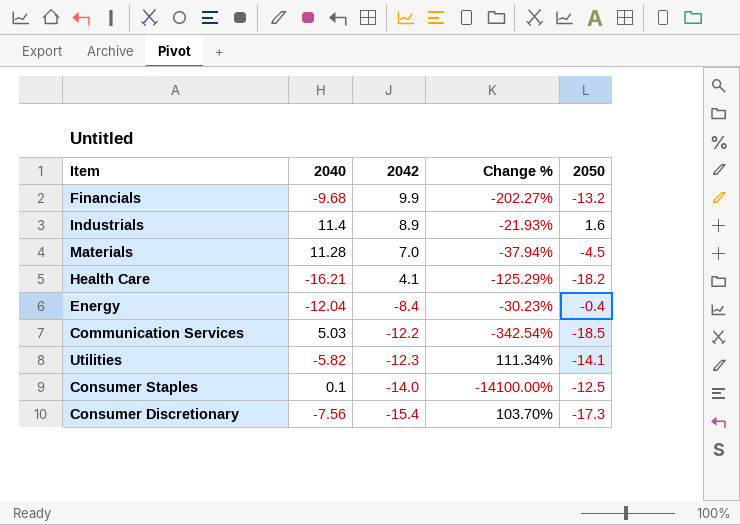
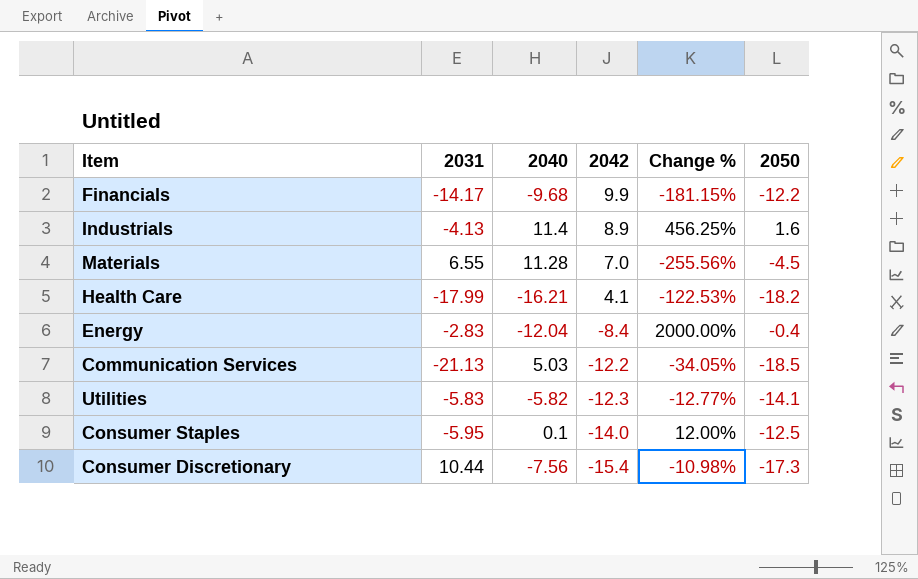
column 2031 | position: none -> 2
column Change % | formula: ([2042] - [2040]) / [2040] -> ([2042] - [2050]) / [2050]
Financials | 2050: -13.2 -> -12.2

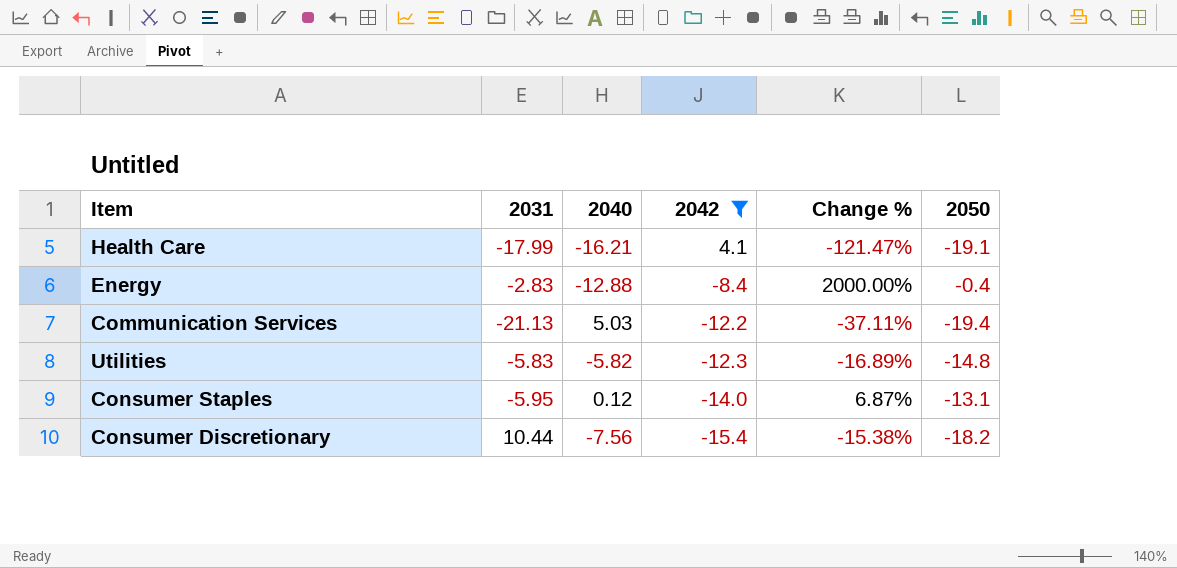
filter: none -> 2042 <= 4.1
Health Care | Change %: -122.53% -> -121.47%
Health Care | 2050: -18.2 -> -19.1
Energy | 2040: -12.04 -> -12.88
Communication Services | Change %: -34.05% -> -37.11%
Communication Services | 2050: -18.5 -> -19.4
Utilities | Change %: -12.77% -> -16.89%
Utilities | 2050: -14.1 -> -14.8
Consumer Staples | 2040: 0.1 -> 0.12
Consumer Staples | Change %: 12.00% -> 6.87%
Consumer Staples | 2050: -12.5 -> -13.1
Consumer Discretionary | Change %: -10.98% -> -15.38%
Consumer Discretionary | 2050: -17.3 -> -18.2

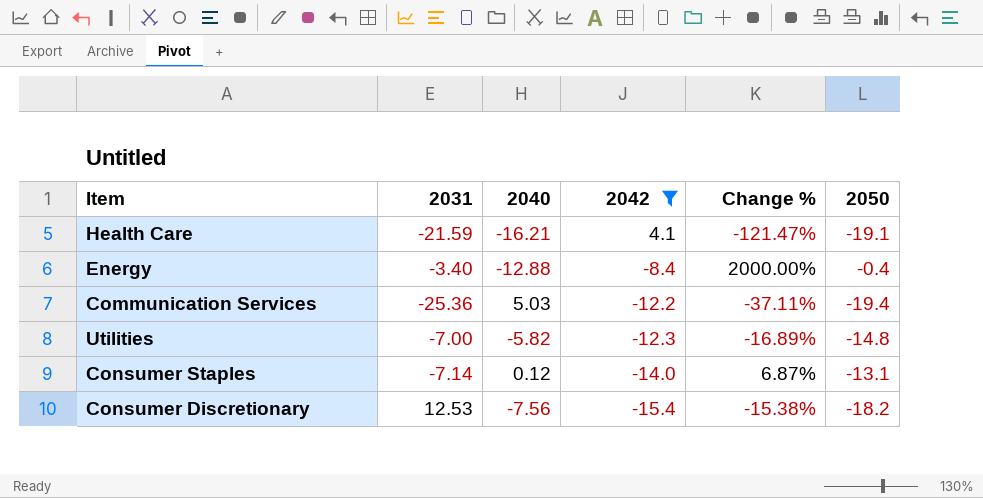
Health Care | 2031: -17.99 -> -21.59
Energy | 2031: -2.83 -> -3.40
Communication Services | 2031: -21.13 -> -25.36
Utilities | 2031: -5.83 -> -7.00
Consumer Staples | 2031: -5.95 -> -7.14
Consumer Discretionary | 2031: 10.44 -> 12.53

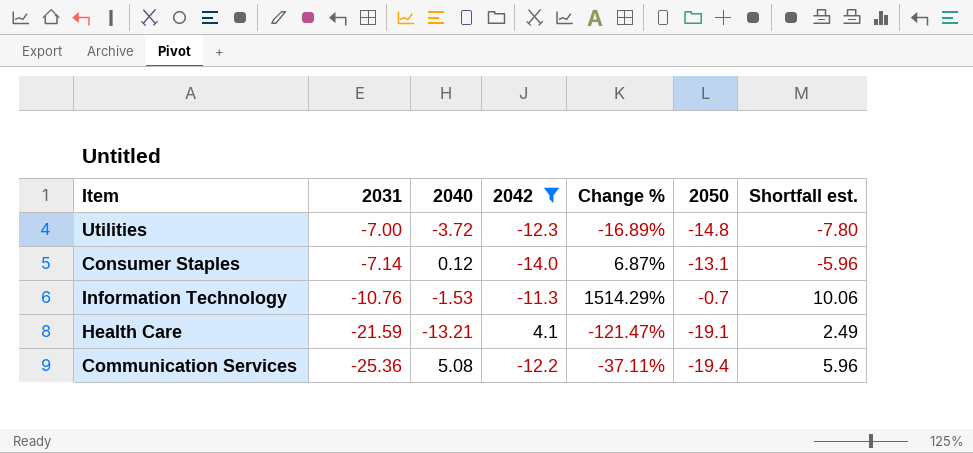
row order: 2042 descending -> 2031 descending
column Shortfall est. | formula: none -> [2050] - [2031]
row Energy: -3.40 | -12.88 | -8.4 | 2000.00% | -0.4 -> none
row Consumer Discretionary: 12.53 | -7.56 | -15.4 | -15.38% | -18.2 -> none
Utilities | 2040: -5.82 -> -3.72
row Information Technology: none -> -10.76 | -1.53 | -11.3 | 1514.29% | -0.7 | 10.06
Health Care | 2040: -16.21 -> -13.21
Communication Services | 2040: 5.03 -> 5.08

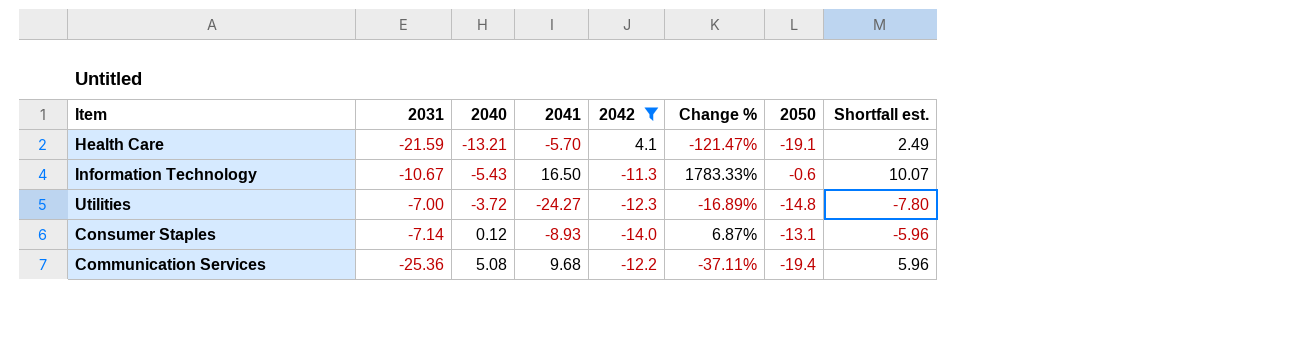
row order: 2031 descending -> 2040 ascending
column 2041 | position: none -> 4
Information Technology | 2031: -10.76 -> -10.67
Information Technology | 2040: -1.53 -> -5.43
Information Technology | Change %: 1514.29% -> 1783.33%
Information Technology | 2050: -0.7 -> -0.6
Information Technology | Shortfall est.: 10.06 -> 10.07

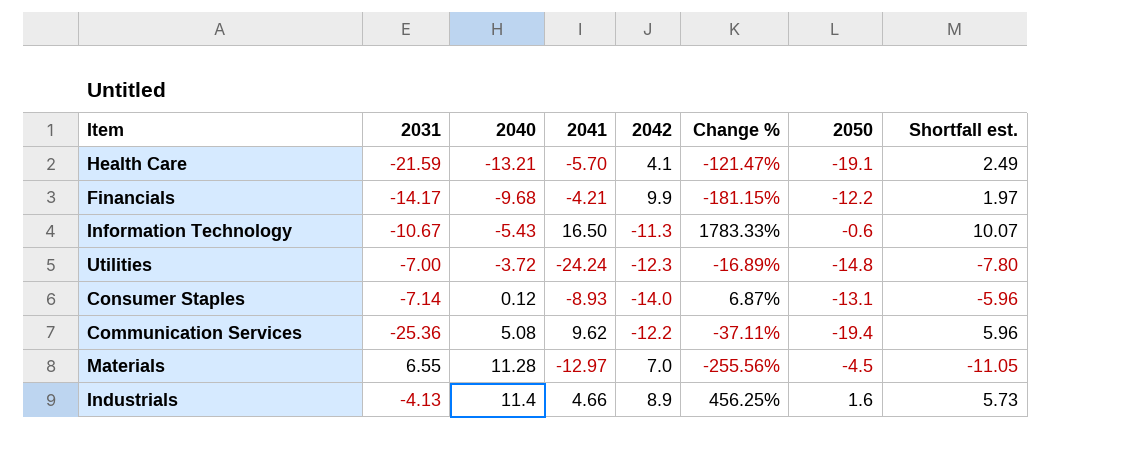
filter: 2042 <= 4.1 -> none
Utilities | 2041: -24.27 -> -24.24
Communication Services | 2041: 9.68 -> 9.62

